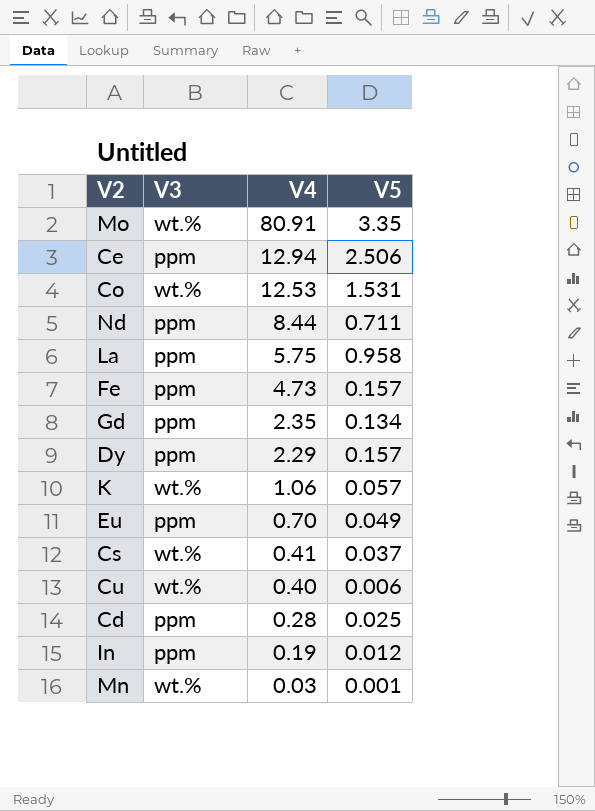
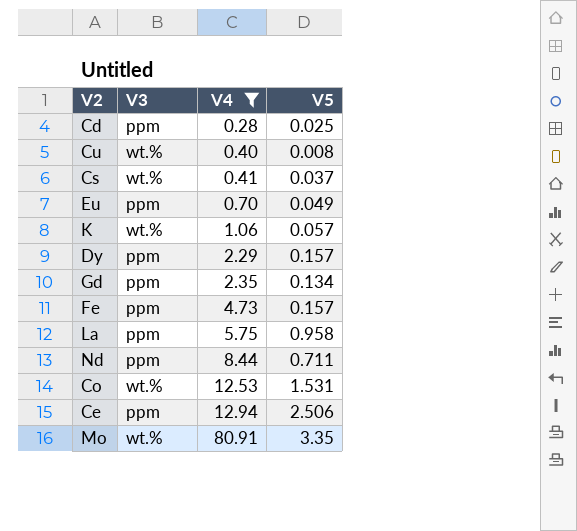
filter: none -> V4 >= 0.28
row order: V4 descending -> V4 ascending
Cu | V5: 0.006 -> 0.008

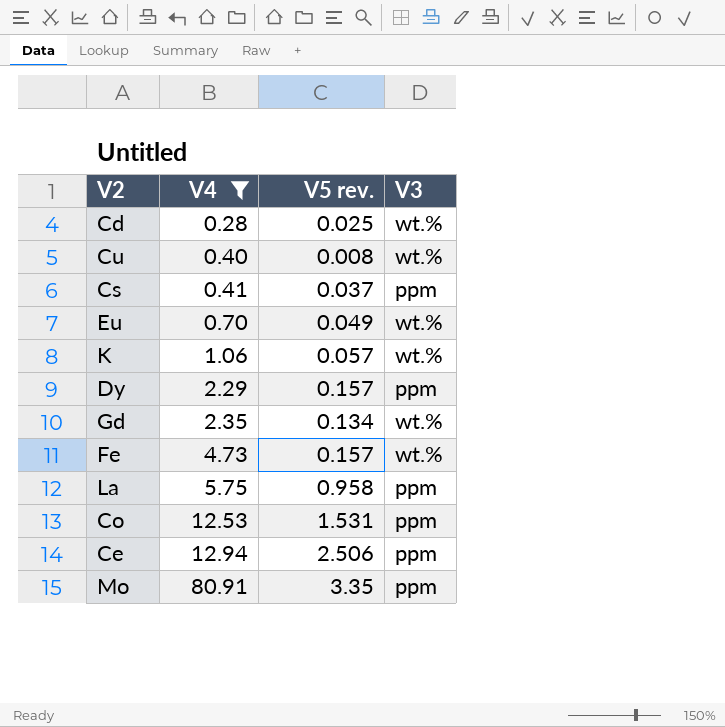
column name: V5 -> V5 rev.
column V3 | position: 2 -> 4
row Nd: ppm | 8.44 | 0.711 -> none
Cd | V3: ppm -> wt.%
Cs | V3: wt.% -> ppm
Eu | V3: ppm -> wt.%
Gd | V3: ppm -> wt.%
Fe | V3: ppm -> wt.%
Co | V3: wt.% -> ppm
Mo | V3: wt.% -> ppm

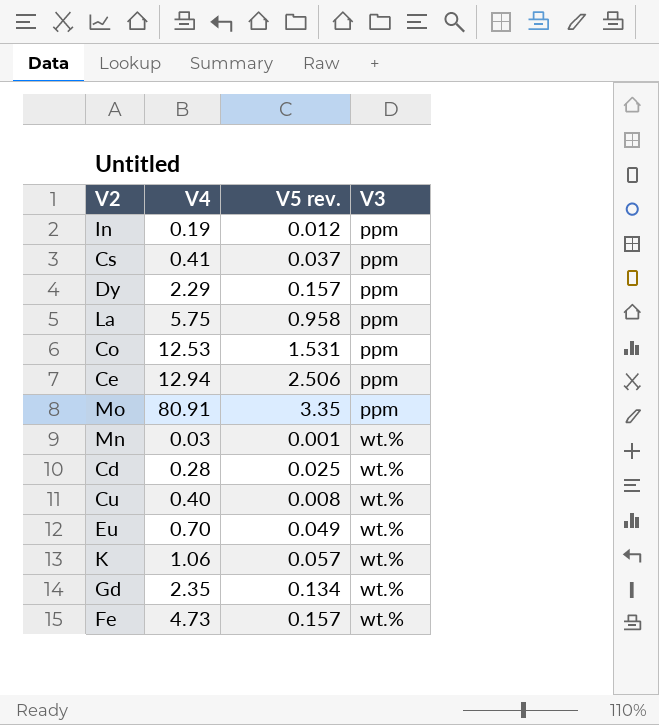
filter: V4 >= 0.28 -> none
row order: V4 ascending -> V3 ascending

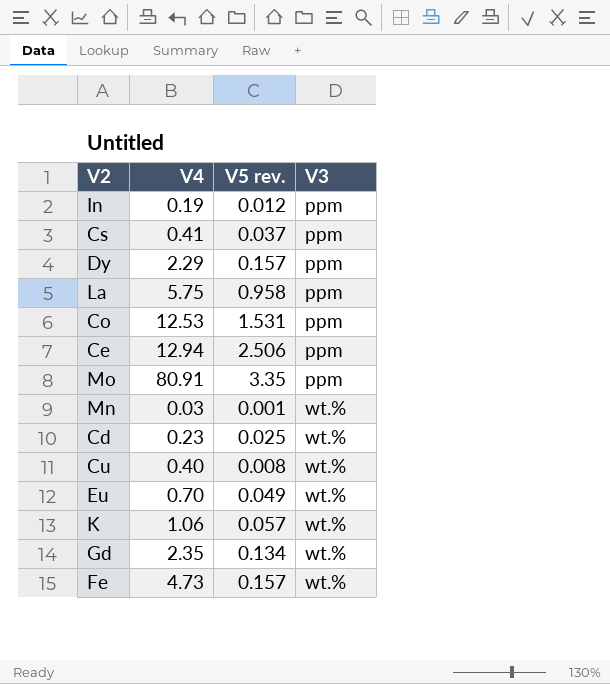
Cd | V4: 0.28 -> 0.23

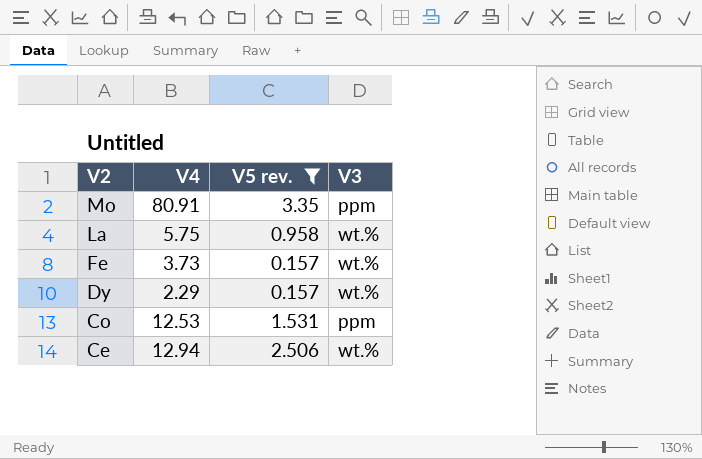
filter: none -> V5 rev. >= 0.157
row order: V3 ascending -> V2 descending
La | V3: ppm -> wt.%
Fe | V4: 4.73 -> 3.73
Dy | V3: ppm -> wt.%
Ce | V3: ppm -> wt.%

